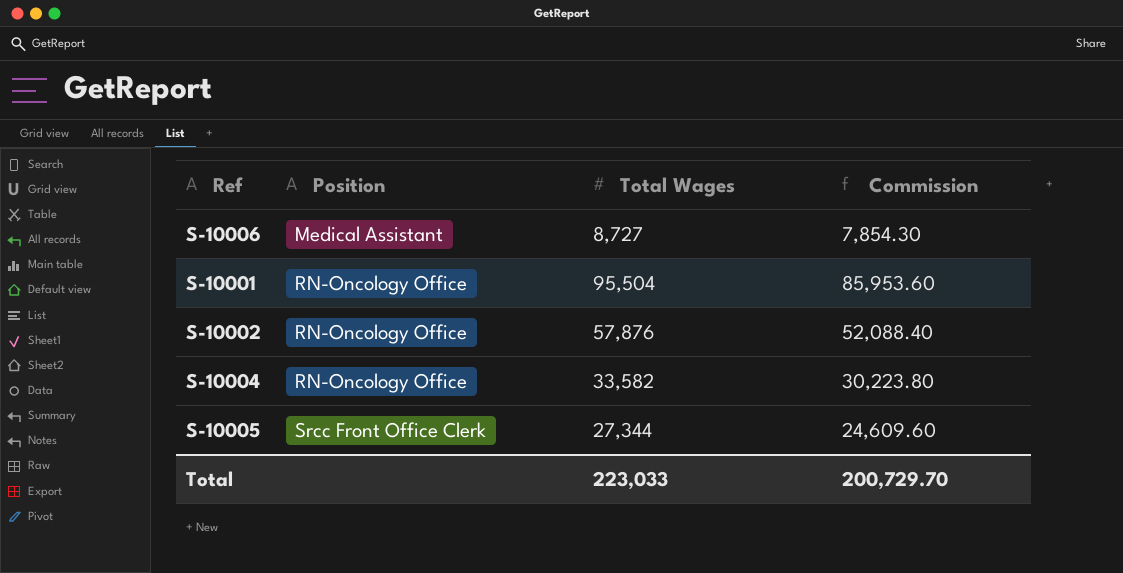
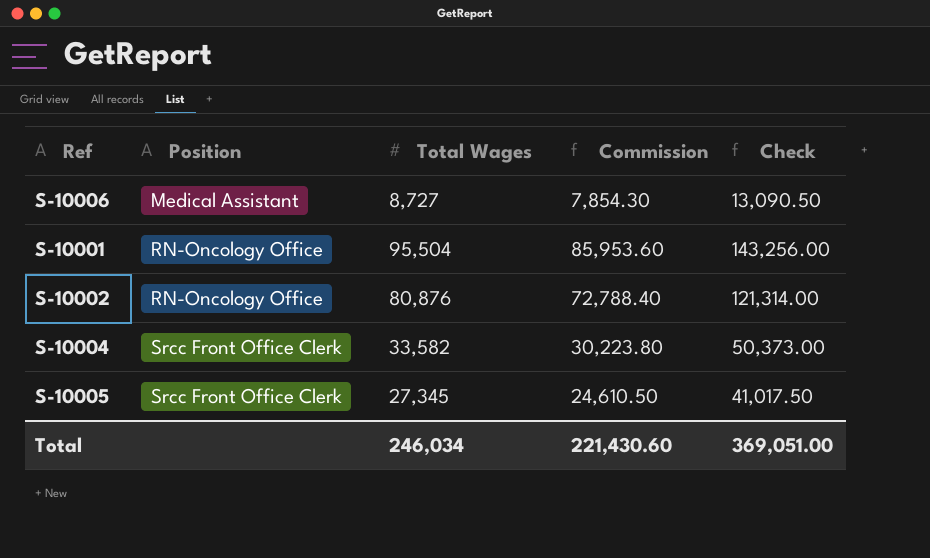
column Check | formula: none -> [Total Wages] * 1.5
S-10002 | Total Wages: 57,876 -> 80,876
S-10002 | Commission: 52,088.40 -> 72,788.40
S-10004 | Position: RN-Oncology Office -> Srcc Front Office Clerk
S-10005 | Total Wages: 27,344 -> 27,345
S-10005 | Commission: 24,609.60 -> 24,610.50
Total | Total Wages: 223,033 -> 246,034
Total | Commission: 200,729.70 -> 221,430.60

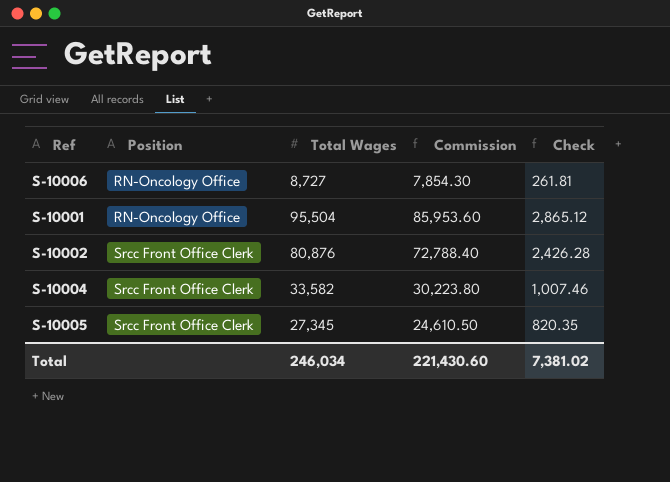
column Check | formula: [Total Wages] * 1.5 -> [Total Wages] * 0.03
S-10006 | Position: Medical Assistant -> RN-Oncology Office
S-10002 | Position: RN-Oncology Office -> Srcc Front Office Clerk
Total | Check: 369,051.00 -> 7,381.02

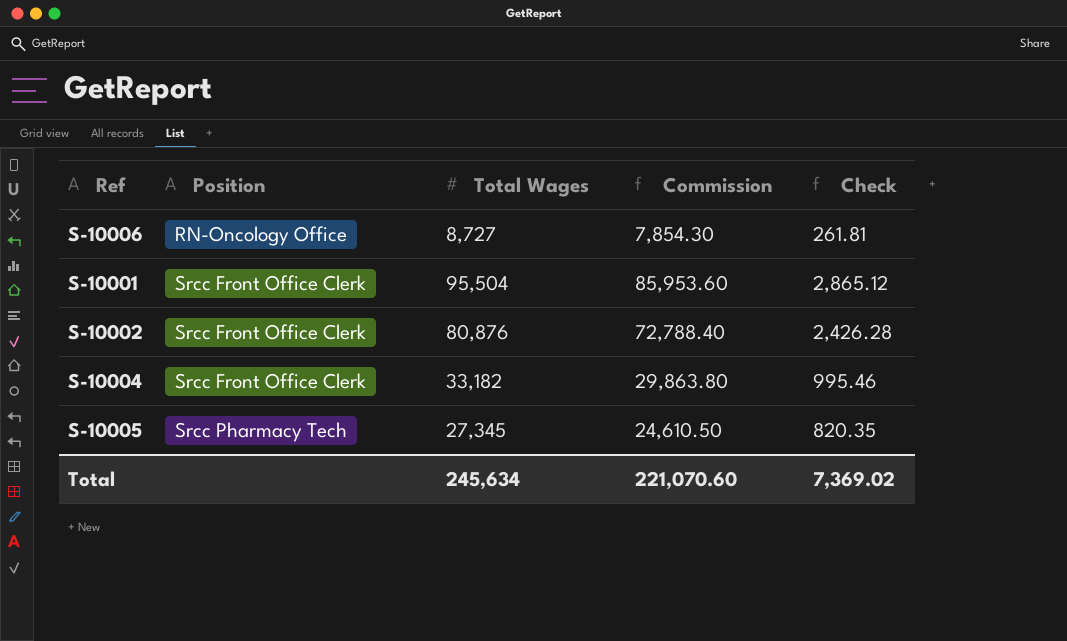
S-10001 | Position: RN-Oncology Office -> Srcc Front Office Clerk
S-10004 | Total Wages: 33,582 -> 33,182
S-10004 | Commission: 30,223.80 -> 29,863.80
S-10004 | Check: 1,007.46 -> 995.46
S-10005 | Position: Srcc Front Office Clerk -> Srcc Pharmacy Tech
Total | Total Wages: 246,034 -> 245,634
Total | Commission: 221,430.60 -> 221,070.60
Total | Check: 7,381.02 -> 7,369.02

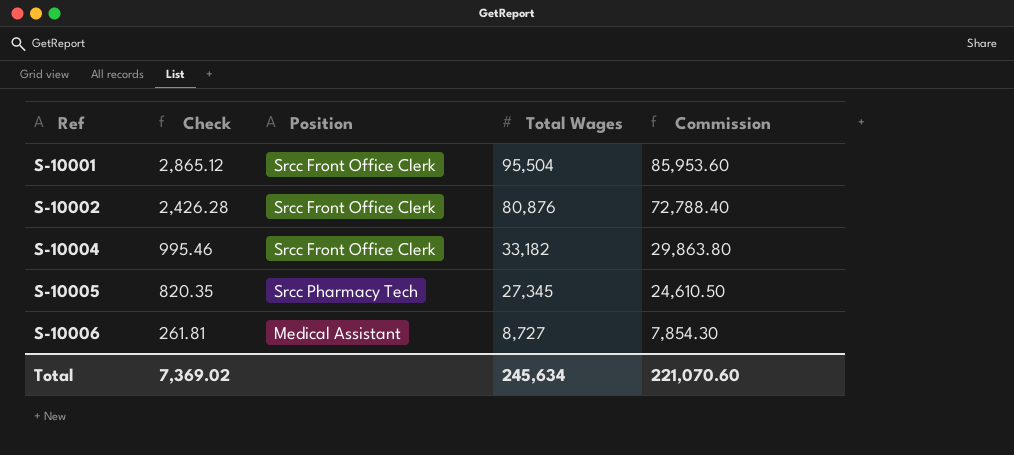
row order: Position ascending -> Ref ascending
column Check | position: 5 -> 2
S-10006 | Position: RN-Oncology Office -> Medical Assistant

